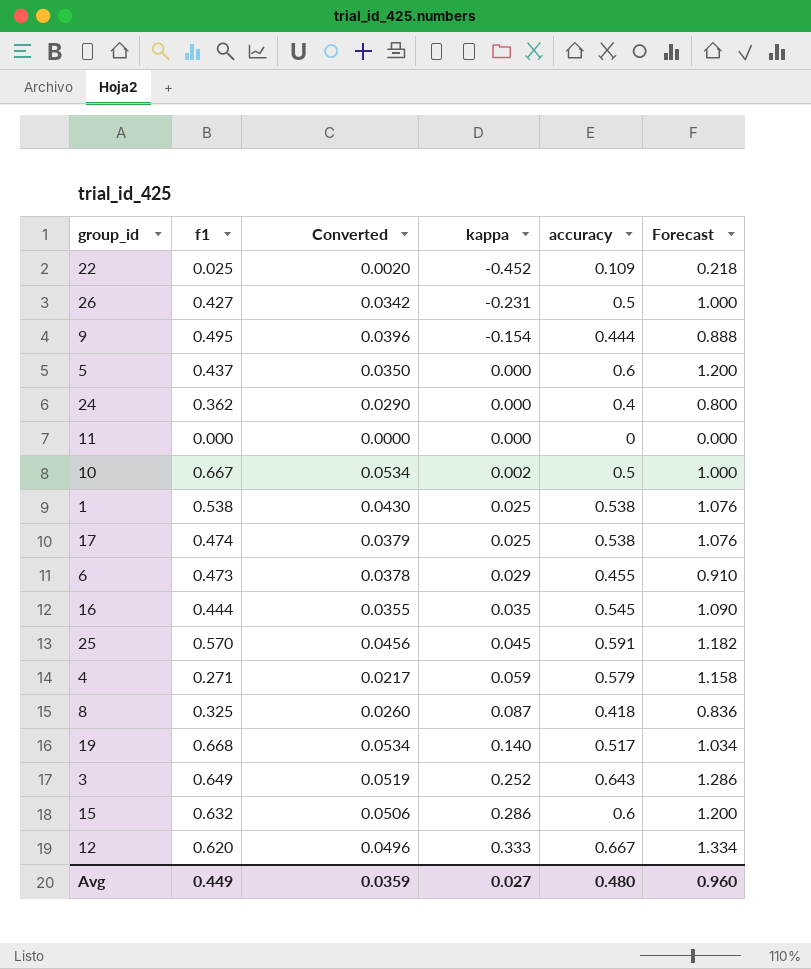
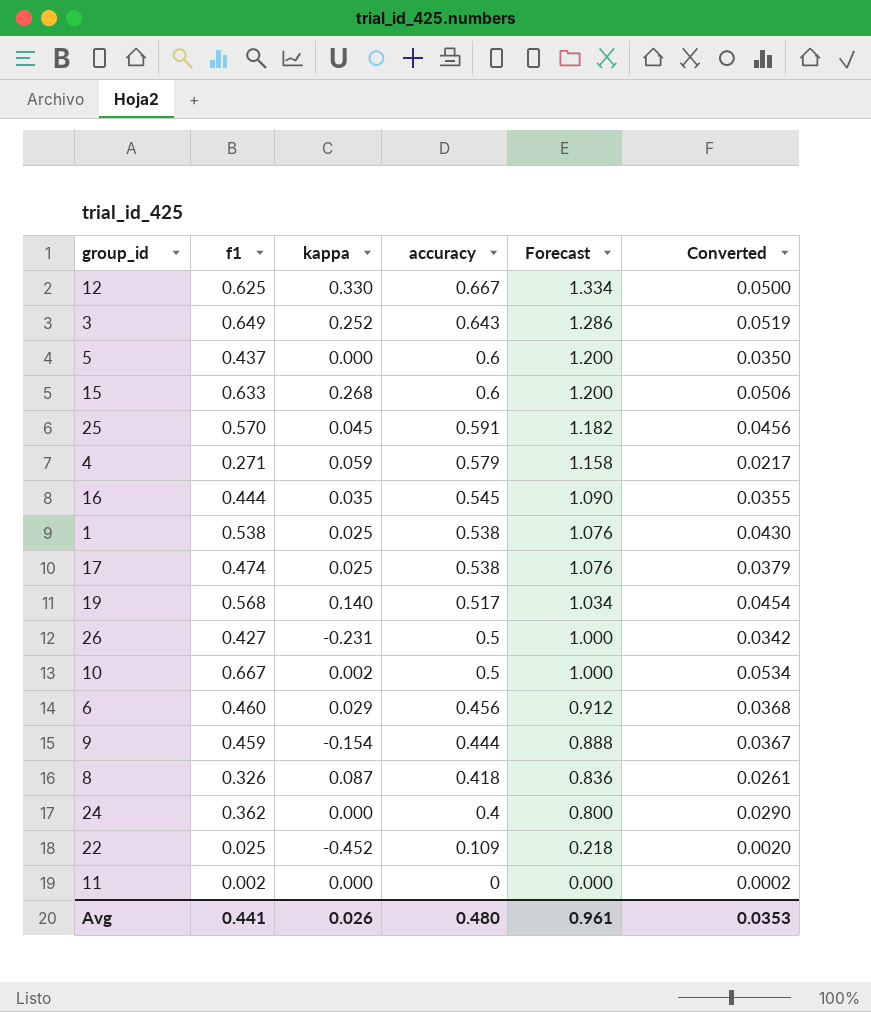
row order: kappa ascending -> accuracy descending
column Converted | position: 3 -> 6
12 | f1: 0.620 -> 0.625
12 | kappa: 0.333 -> 0.330
12 | Converted: 0.0496 -> 0.0500
15 | f1: 0.632 -> 0.633
15 | kappa: 0.286 -> 0.268
19 | f1: 0.668 -> 0.568
19 | Converted: 0.0534 -> 0.0454
6 | f1: 0.473 -> 0.460
6 | accuracy: 0.455 -> 0.456
6 | Forecast: 0.910 -> 0.912
6 | Converted: 0.0378 -> 0.0368
9 | f1: 0.495 -> 0.459
9 | Converted: 0.0396 -> 0.0367
8 | f1: 0.325 -> 0.326
8 | Converted: 0.0260 -> 0.0261
11 | f1: 0.000 -> 0.002
11 | Converted: 0.0000 -> 0.0002
Avg | f1: 0.449 -> 0.441
Avg | kappa: 0.027 -> 0.026
Avg | Forecast: 0.960 -> 0.961
Avg | Converted: 0.0359 -> 0.0353

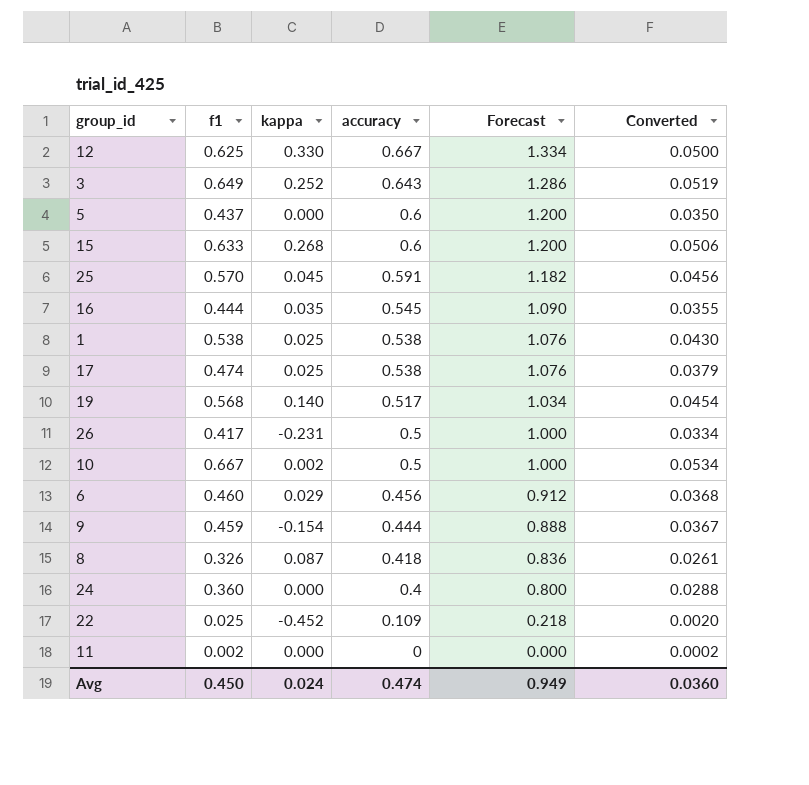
row 4: 0.271 | 0.059 | 0.579 | 1.158 | 0.0217 -> none
26 | f1: 0.427 -> 0.417
26 | Converted: 0.0342 -> 0.0334
24 | f1: 0.362 -> 0.360
24 | Converted: 0.0290 -> 0.0288
Avg | f1: 0.441 -> 0.450
Avg | kappa: 0.026 -> 0.024
Avg | accuracy: 0.480 -> 0.474
Avg | Forecast: 0.961 -> 0.949
Avg | Converted: 0.0353 -> 0.0360

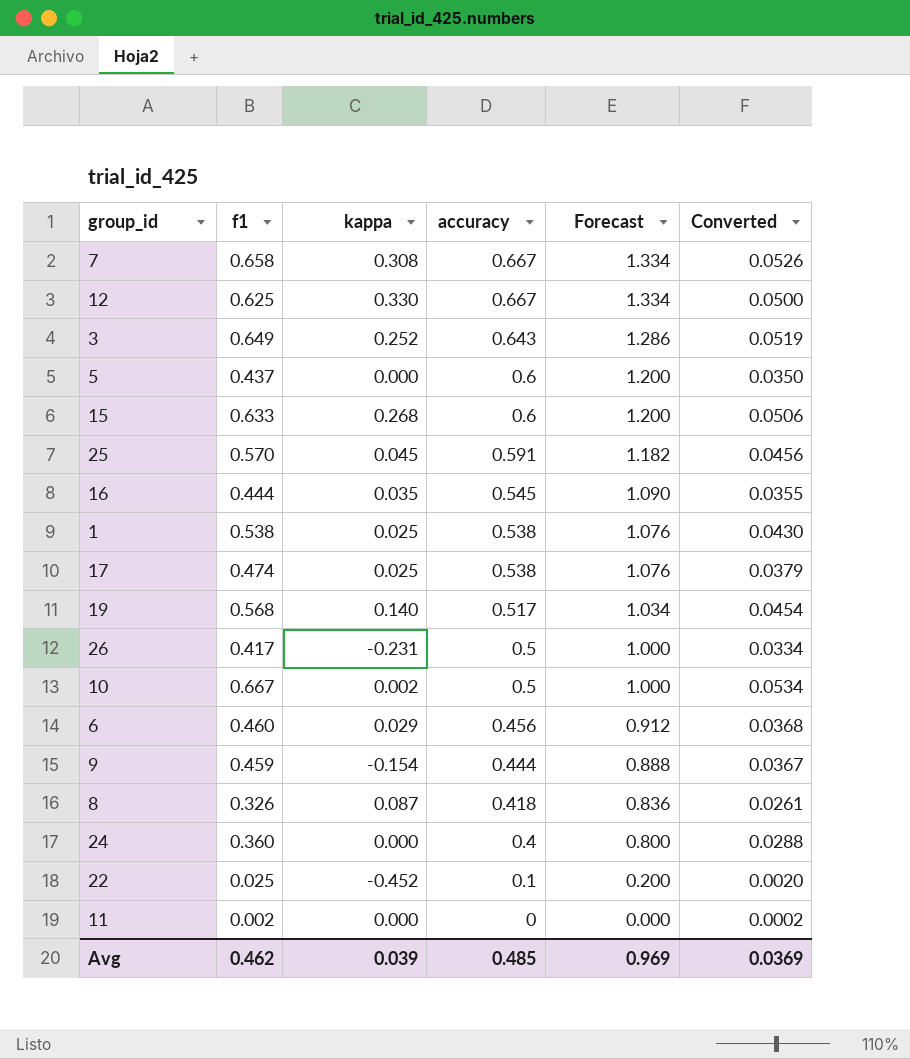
row 7: none -> 0.658 | 0.308 | 0.667 | 1.334 | 0.0526
22 | accuracy: 0.109 -> 0.1
22 | Forecast: 0.218 -> 0.200
Avg | f1: 0.450 -> 0.462
Avg | kappa: 0.024 -> 0.039
Avg | accuracy: 0.474 -> 0.485
Avg | Forecast: 0.949 -> 0.969
Avg | Converted: 0.0360 -> 0.0369

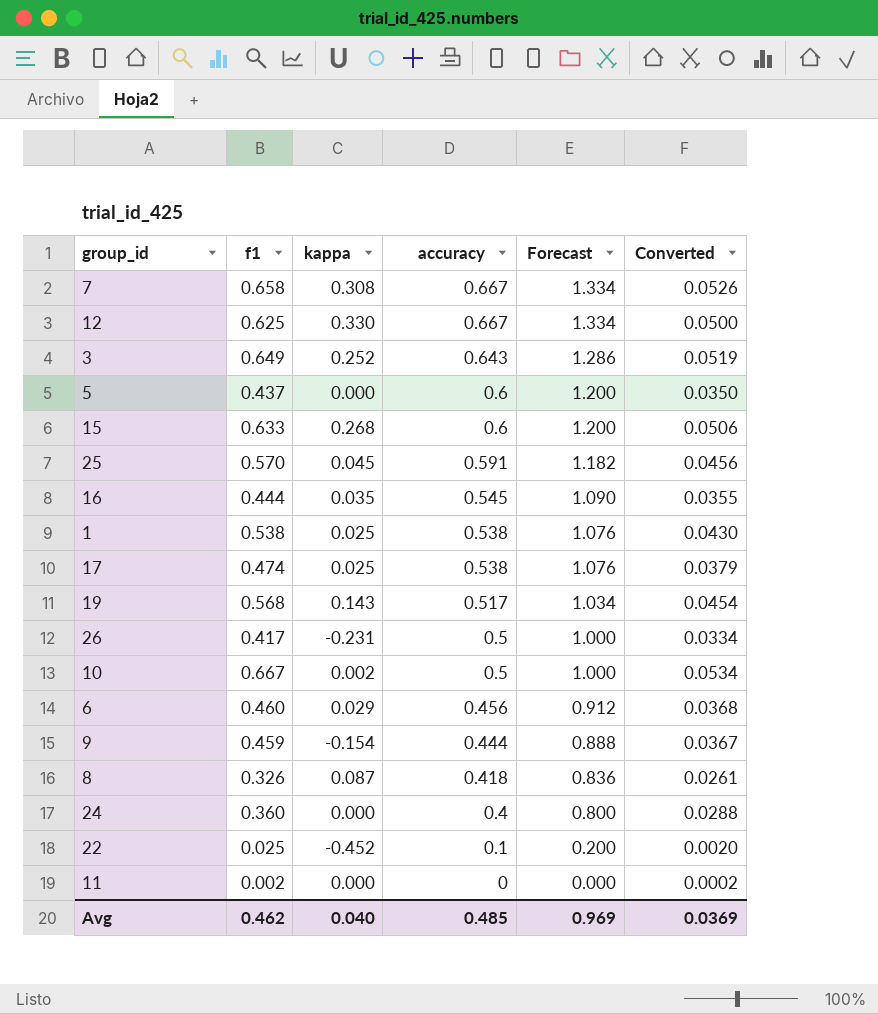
19 | kappa: 0.140 -> 0.143
Avg | kappa: 0.039 -> 0.040

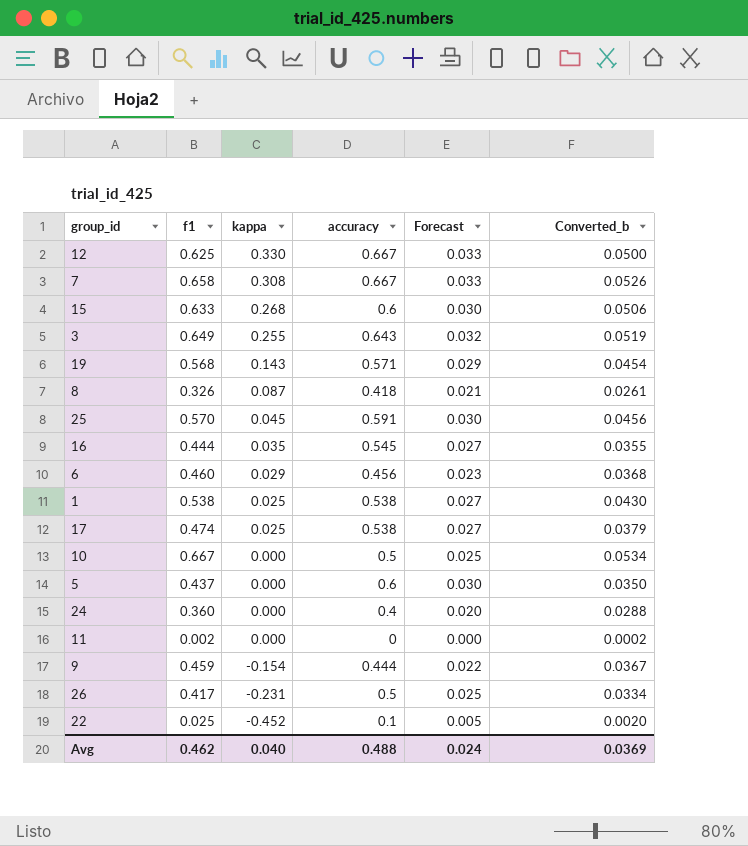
row order: accuracy descending -> kappa descending
column Forecast | formula: [accuracy] * 2 -> [accuracy] * 0.05
column name: Converted -> Converted_b
3 | kappa: 0.252 -> 0.255
19 | accuracy: 0.517 -> 0.571
10 | kappa: 0.002 -> 0.000
Avg | accuracy: 0.485 -> 0.488
Avg | Forecast: 0.969 -> 0.024

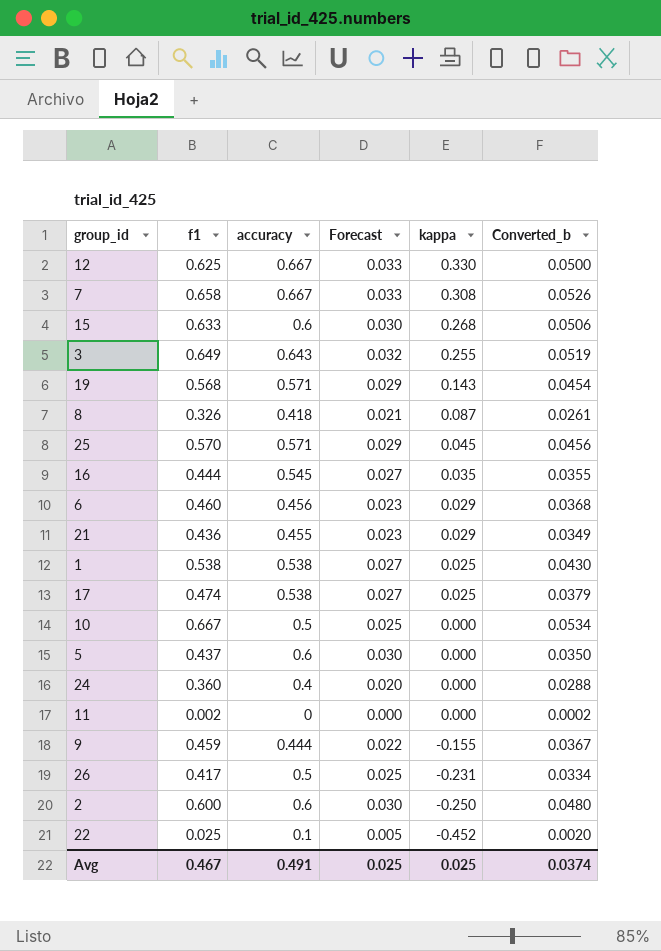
column kappa | position: 3 -> 5
25 | accuracy: 0.591 -> 0.571
25 | Forecast: 0.030 -> 0.029
row 21: none -> 0.436 | 0.455 | 0.023 | 0.029 | 0.0349
9 | kappa: -0.154 -> -0.155
row 2: none -> 0.600 | 0.6 | 0.030 | -0.250 | 0.0480
Avg | f1: 0.462 -> 0.467
Avg | accuracy: 0.488 -> 0.491
Avg | Forecast: 0.024 -> 0.025
Avg | kappa: 0.040 -> 0.025
Avg | Converted_b: 0.0369 -> 0.0374

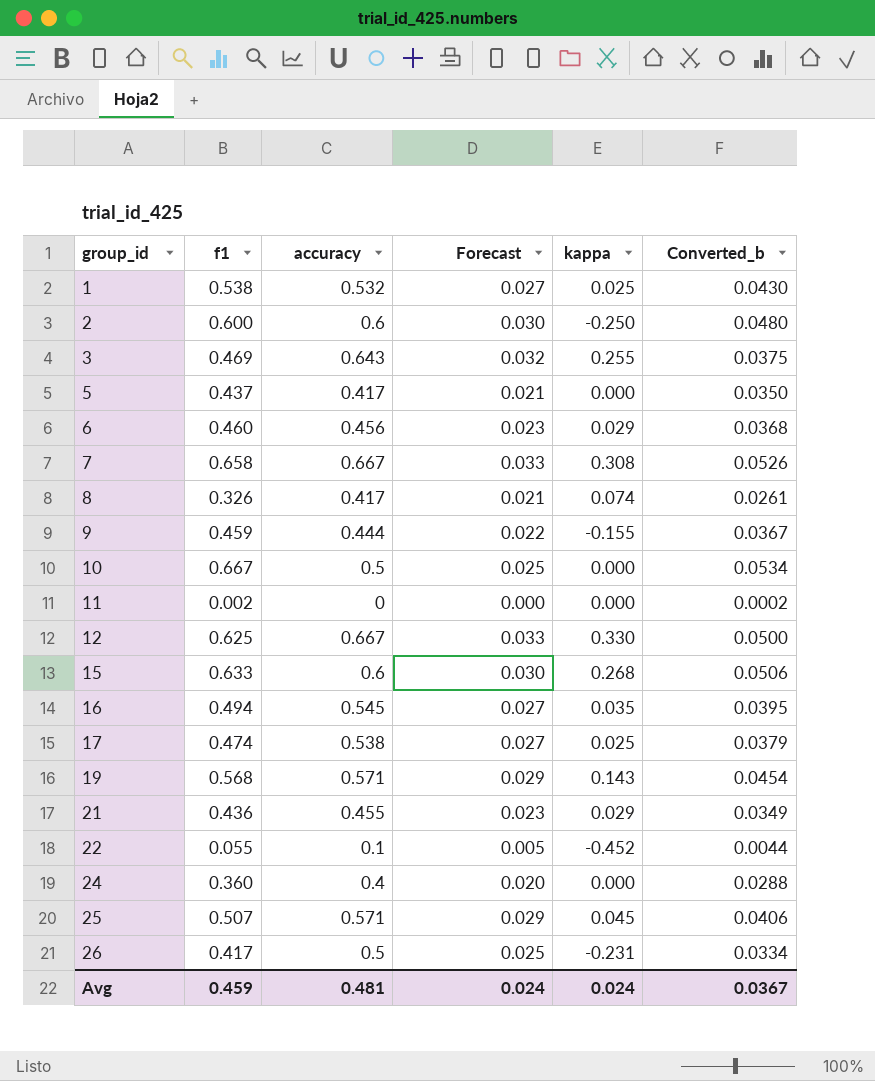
row order: kappa descending -> group_id ascending
1 | accuracy: 0.538 -> 0.532
3 | f1: 0.649 -> 0.469
3 | Converted_b: 0.0519 -> 0.0375
5 | accuracy: 0.6 -> 0.417
5 | Forecast: 0.030 -> 0.021
8 | accuracy: 0.418 -> 0.417
8 | kappa: 0.087 -> 0.074
16 | f1: 0.444 -> 0.494
16 | Converted_b: 0.0355 -> 0.0395
22 | f1: 0.025 -> 0.055
22 | Converted_b: 0.0020 -> 0.0044
25 | f1: 0.570 -> 0.507
25 | Converted_b: 0.0456 -> 0.0406
Avg | f1: 0.467 -> 0.459
Avg | accuracy: 0.491 -> 0.481
Avg | Forecast: 0.025 -> 0.024
Avg | kappa: 0.025 -> 0.024
Avg | Converted_b: 0.0374 -> 0.0367

